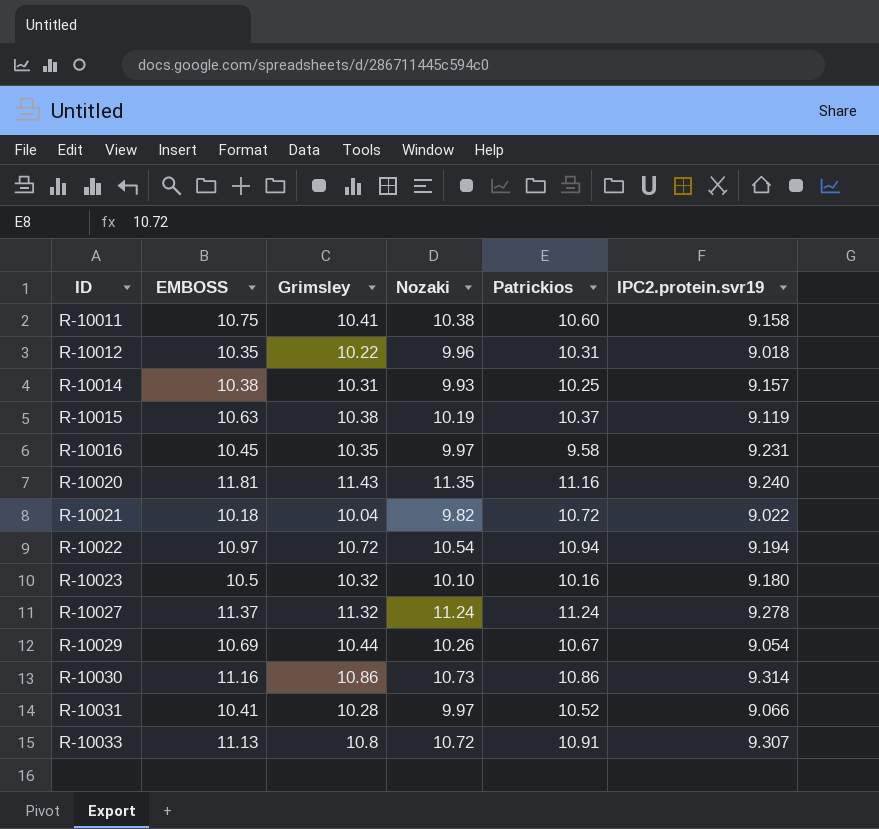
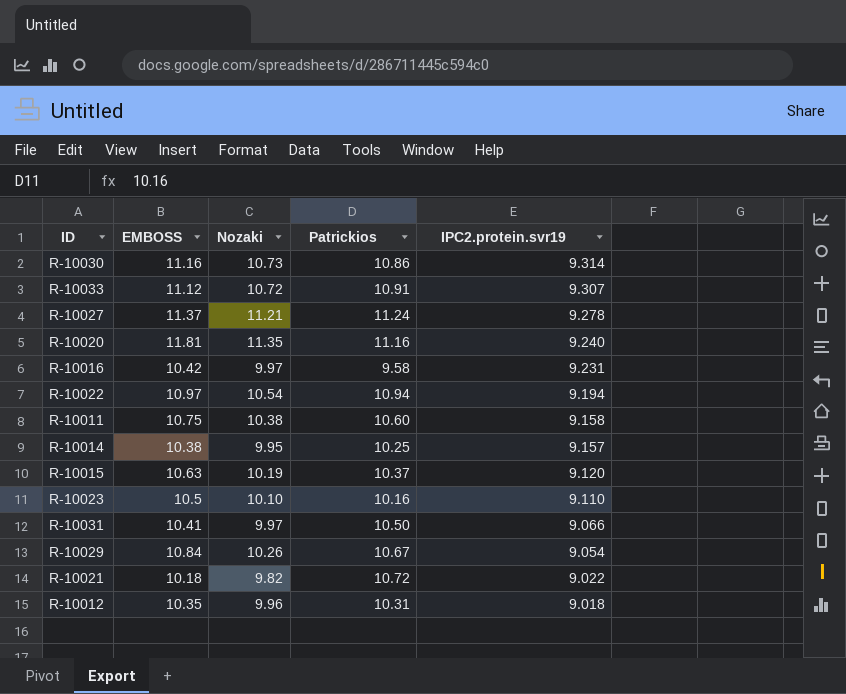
row order: ID ascending -> IPC2.protein.svr19 descending
column Grimsley | position: 3 -> none
R-10033 | EMBOSS: 11.13 -> 11.12
R-10027 | Nozaki: 11.24 -> 11.21
R-10016 | EMBOSS: 10.45 -> 10.42
R-10014 | Nozaki: 9.93 -> 9.95
R-10015 | IPC2.protein.svr19: 9.119 -> 9.120
R-10023 | IPC2.protein.svr19: 9.180 -> 9.110
R-10031 | Patrickios: 10.52 -> 10.50
R-10029 | EMBOSS: 10.69 -> 10.84

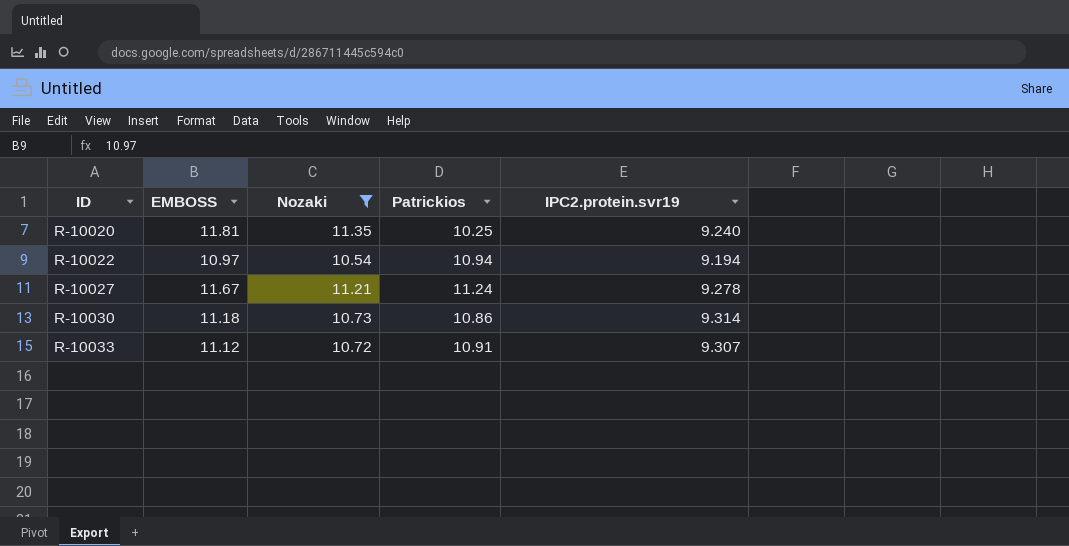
filter: none -> Nozaki >= 10.54
row order: IPC2.protein.svr19 descending -> ID ascending
R-10020 | Patrickios: 11.16 -> 10.25
R-10027 | EMBOSS: 11.37 -> 11.67
R-10030 | EMBOSS: 11.16 -> 11.18

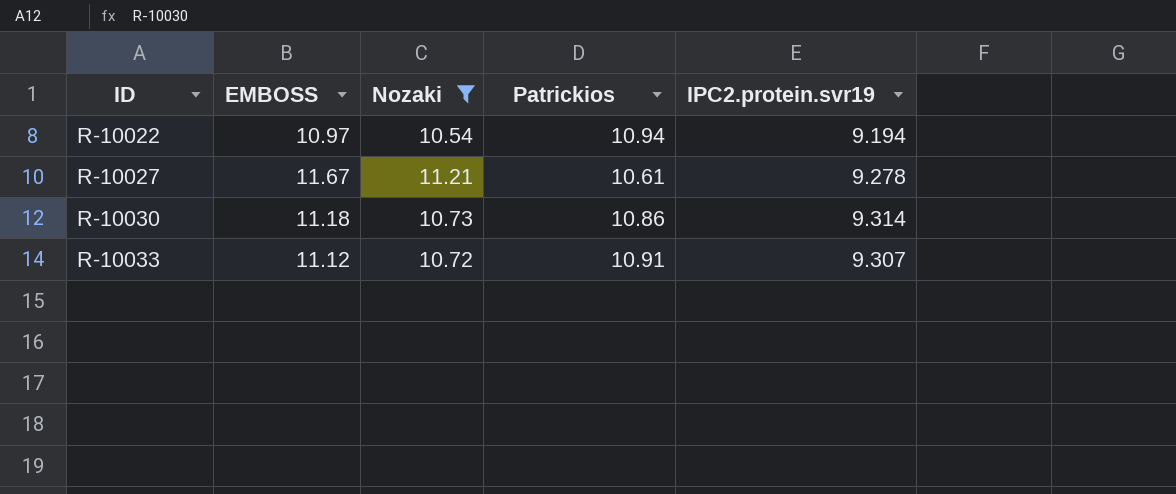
row R-10020: 11.81 | 11.35 | 10.25 | 9.240 -> none
R-10027 | Patrickios: 11.24 -> 10.61

